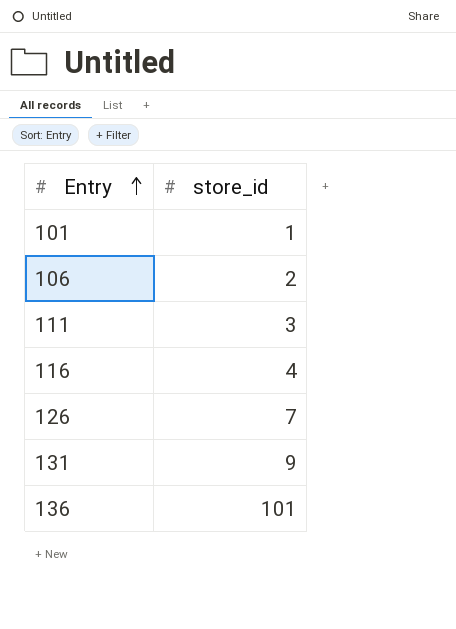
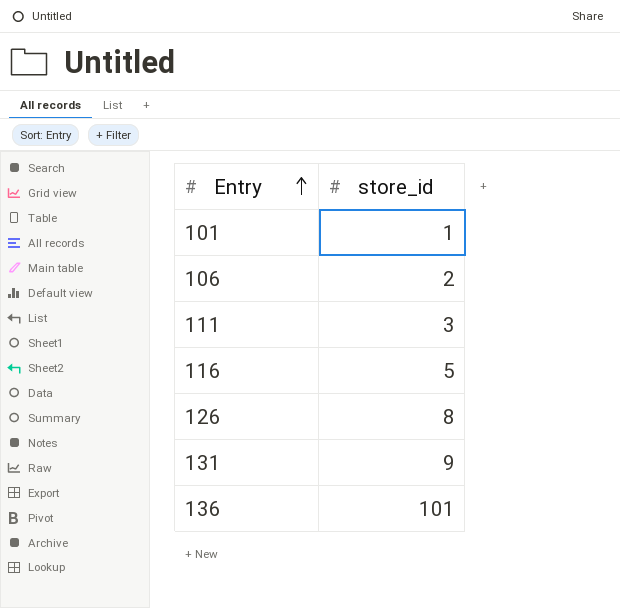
116 | store_id: 4 -> 5
126 | store_id: 7 -> 8

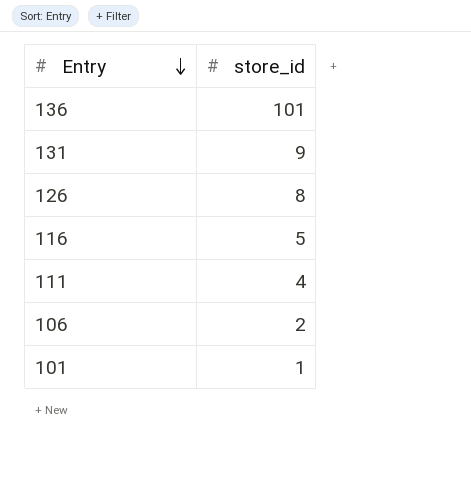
row order: Entry ascending -> Entry descending
111 | store_id: 3 -> 4

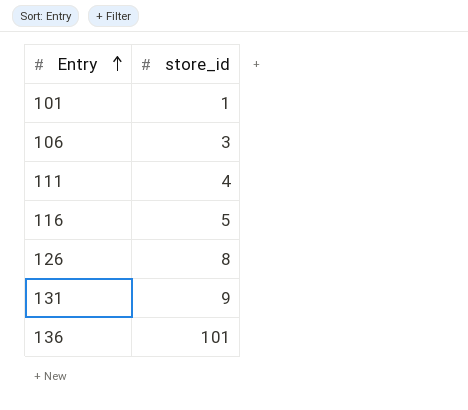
row order: Entry descending -> Entry ascending
106 | store_id: 2 -> 3

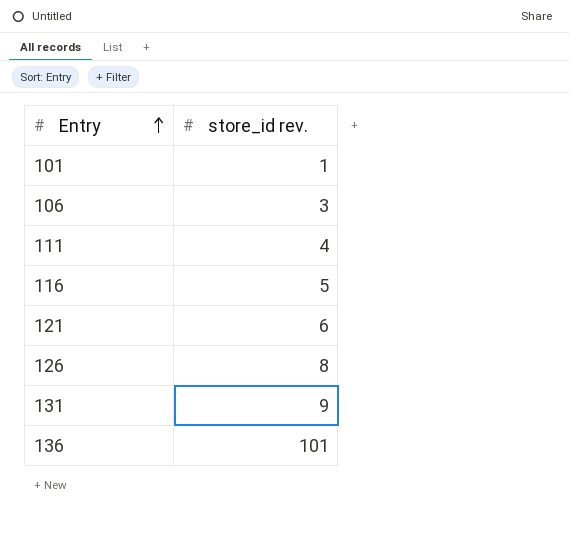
column name: store_id -> store_id rev.
row 121: none -> 6

